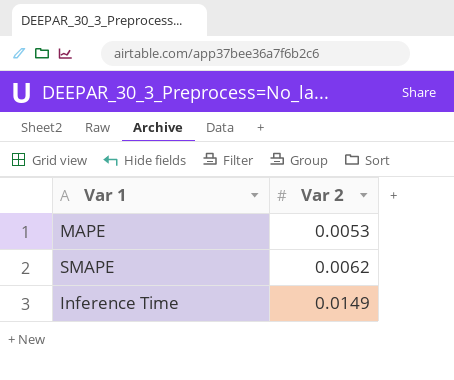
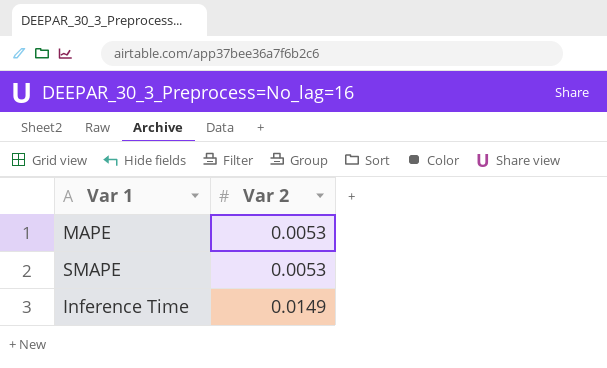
SMAPE | Var 2: 0.0062 -> 0.0053

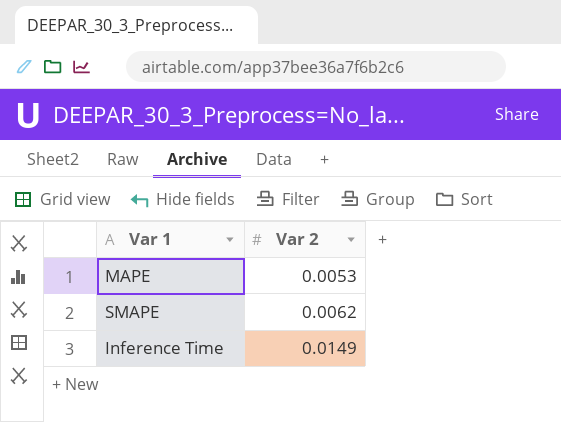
SMAPE | Var 2: 0.0053 -> 0.0062

